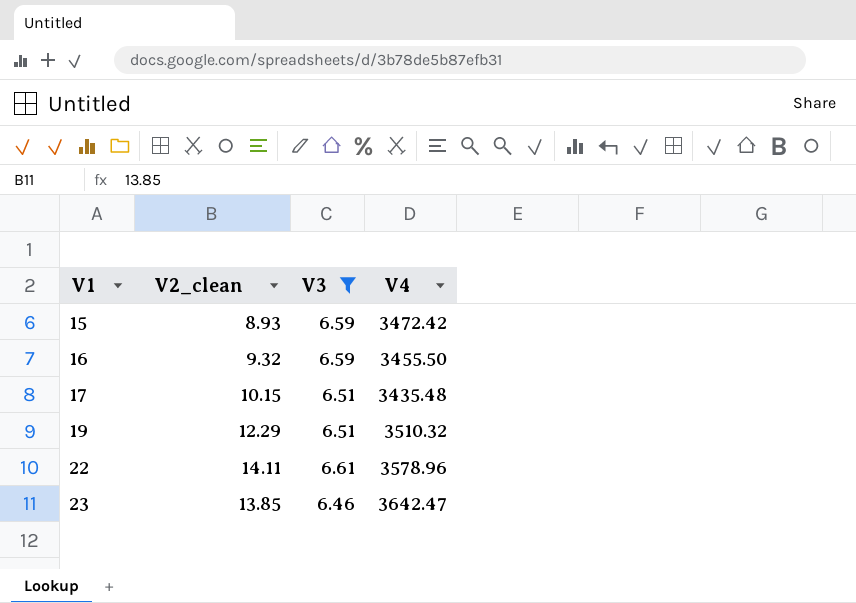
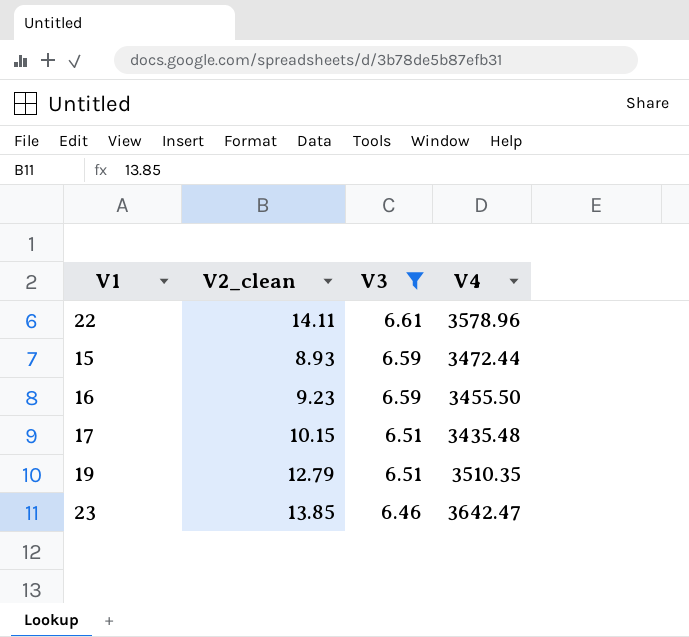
row order: V1 ascending -> V3 descending
15 | V4: 3472.42 -> 3472.44
16 | V2_clean: 9.32 -> 9.23
19 | V2_clean: 12.29 -> 12.79
19 | V4: 3510.32 -> 3510.35

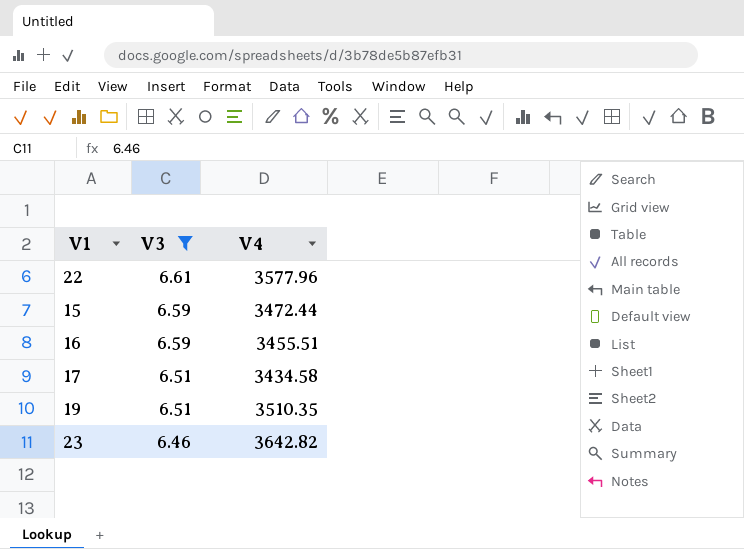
column V2_clean | position: 2 -> none
22 | V4: 3578.96 -> 3577.96
16 | V4: 3455.50 -> 3455.51
17 | V4: 3435.48 -> 3434.58
23 | V4: 3642.47 -> 3642.82

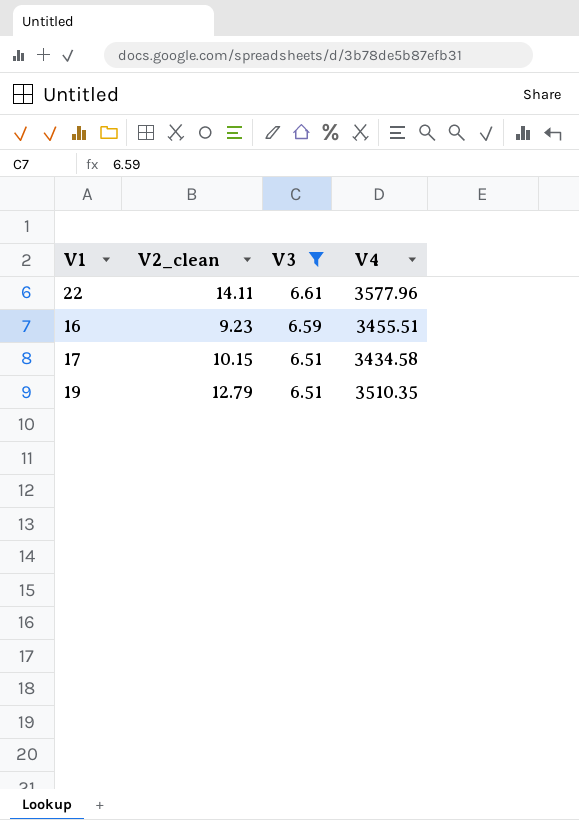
column V2_clean | position: none -> 2
row 15: 6.59 | 3472.44 -> none
row 23: 6.46 | 3642.82 -> none

